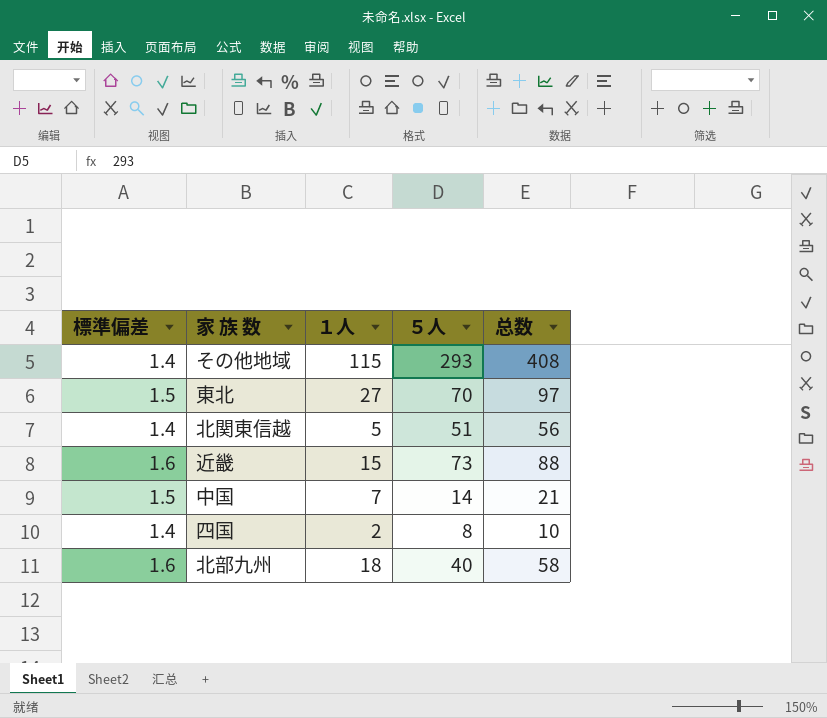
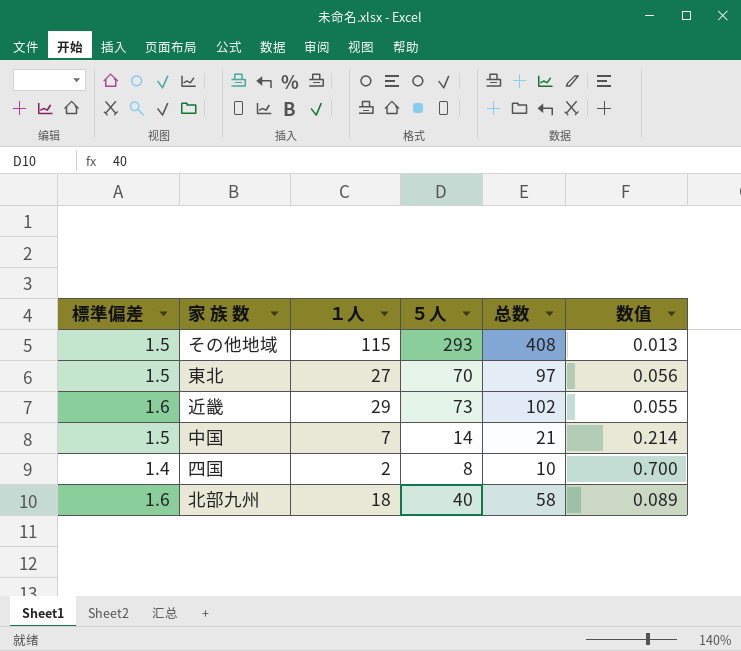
column 数值 | formula: none -> [標準偏差] / [１人]
row 北関東信越: 1.4 | 5 | 51 | 56 -> none
その他地域 | 標準偏差: 1.4 -> 1.5
近畿 | １人: 15 -> 29
近畿 | 总数: 88 -> 102

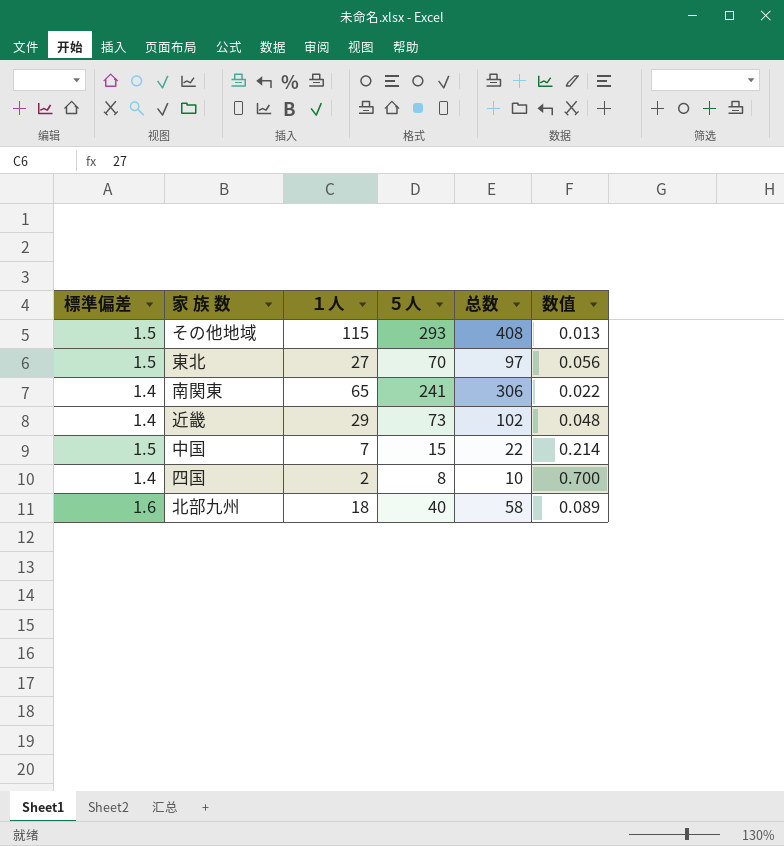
row 南関東: none -> 1.4 | 65 | 241 | 306 | 0.022
近畿 | 標準偏差: 1.6 -> 1.4
近畿 | 数值: 0.055 -> 0.048
中国 | ５人: 14 -> 15
中国 | 总数: 21 -> 22

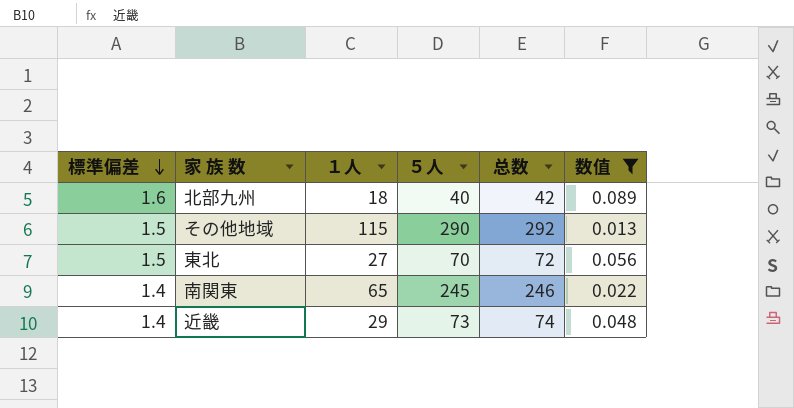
filter: none -> 数值 <= 0.089
row order: none -> 標準偏差 descending
column 总数 | formula: [１人] + [５人] -> [標準偏差] + [５人]
その他地域 | ５人: 293 -> 290
南関東 | ５人: 241 -> 245

